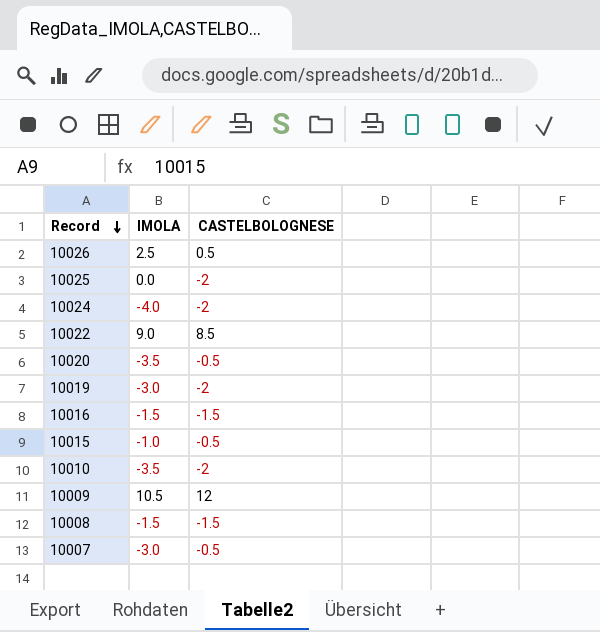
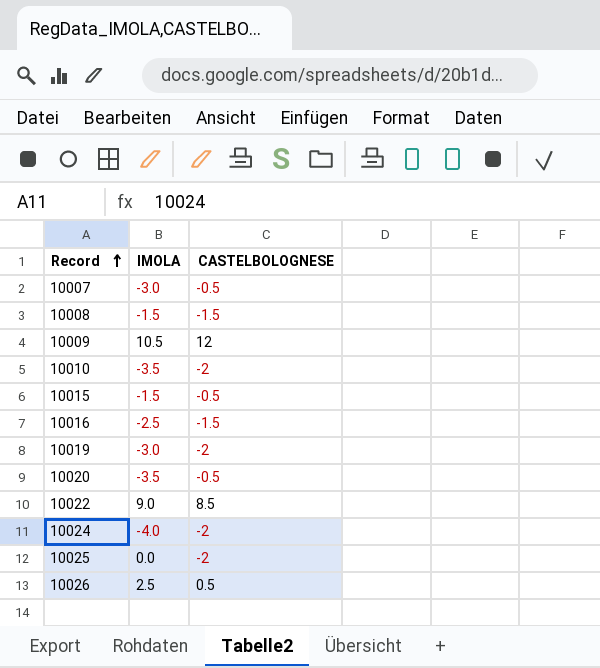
row order: Record descending -> Record ascending
10015 | IMOLA: -1.0 -> -1.5
10016 | IMOLA: -1.5 -> -2.5

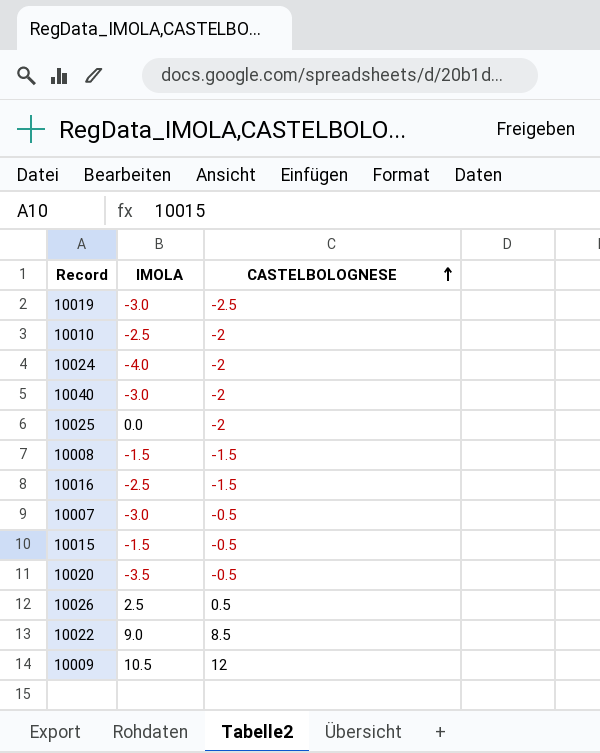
row order: Record ascending -> CASTELBOLOGNESE ascending
10019 | CASTELBOLOGNESE: -2 -> -2.5
10010 | IMOLA: -3.5 -> -2.5
row 10040: none -> -3.0 | -2

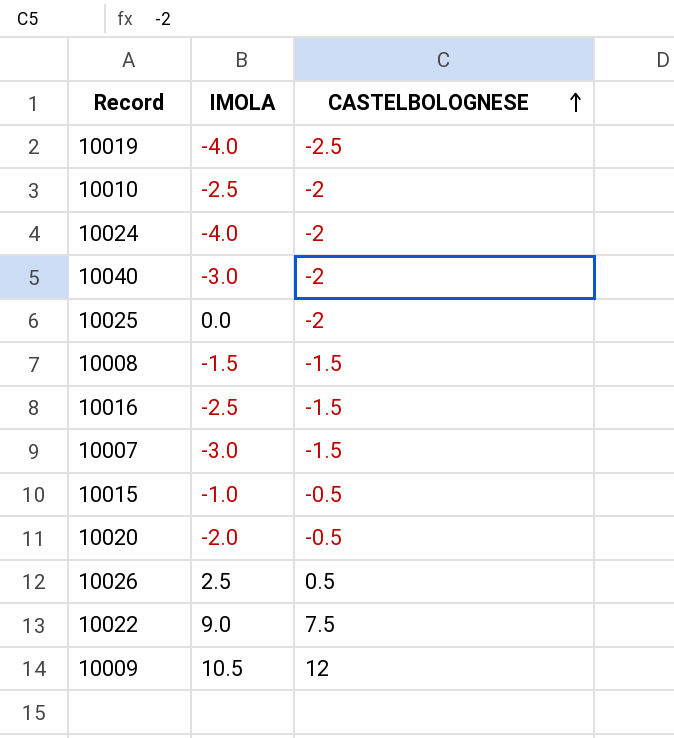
10019 | IMOLA: -3.0 -> -4.0
10007 | CASTELBOLOGNESE: -0.5 -> -1.5
10015 | IMOLA: -1.5 -> -1.0
10020 | IMOLA: -3.5 -> -2.0
10022 | CASTELBOLOGNESE: 8.5 -> 7.5

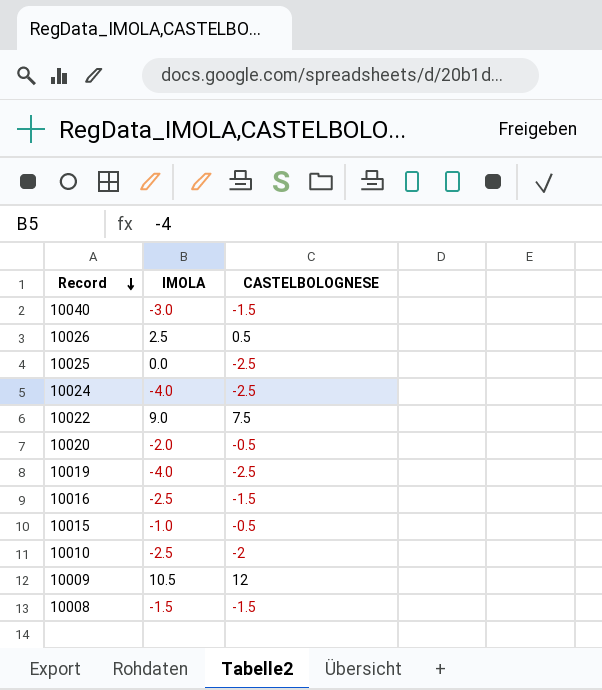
row order: CASTELBOLOGNESE ascending -> Record descending
row 10007: -3.0 | -1.5 -> none
10040 | CASTELBOLOGNESE: -2 -> -1.5
10025 | CASTELBOLOGNESE: -2 -> -2.5
10024 | CASTELBOLOGNESE: -2 -> -2.5

